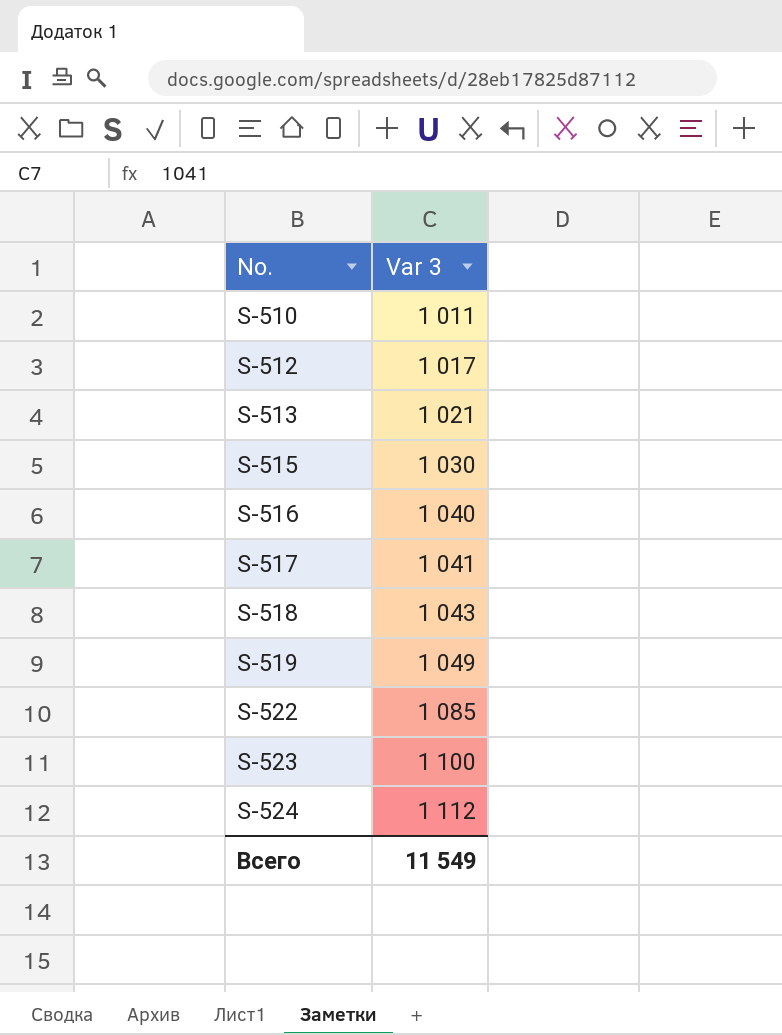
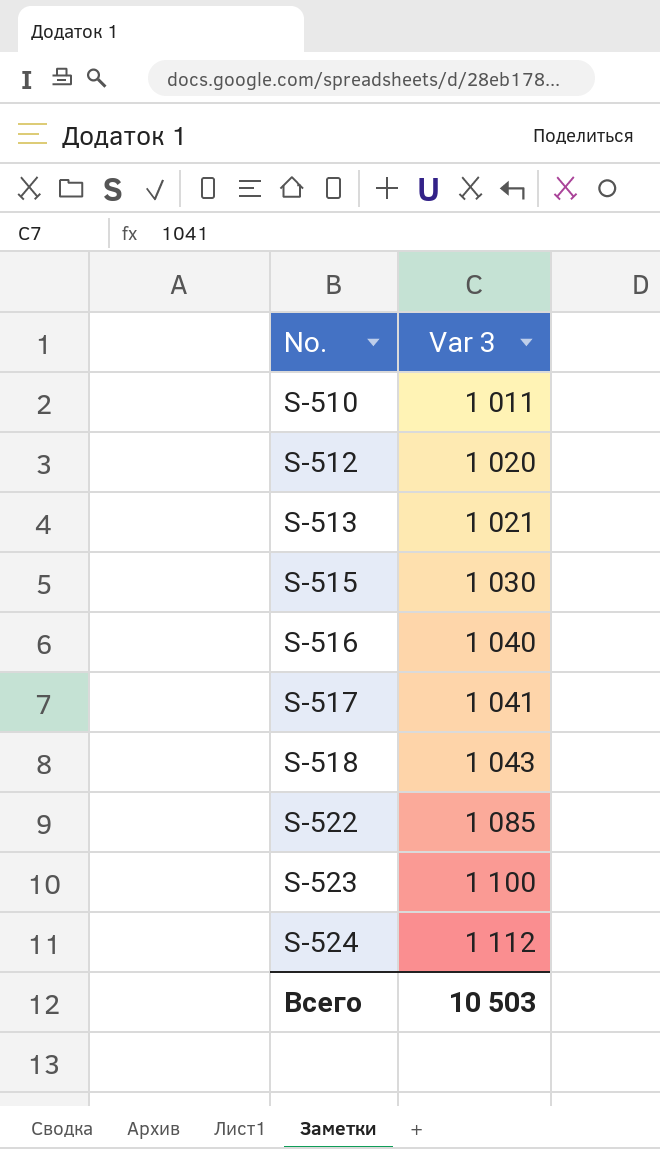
row S-519: 1 049 -> none
S-512 | Var 3: 1 017 -> 1 020
Всего | Var 3: 11 549 -> 10 503

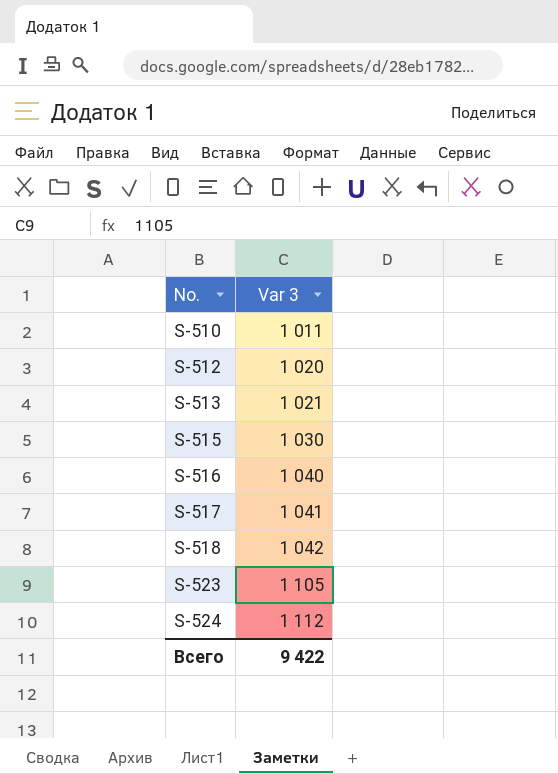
row S-522: 1 085 -> none
S-518 | Var 3: 1 043 -> 1 042
S-523 | Var 3: 1 100 -> 1 105
Всего | Var 3: 10 503 -> 9 422

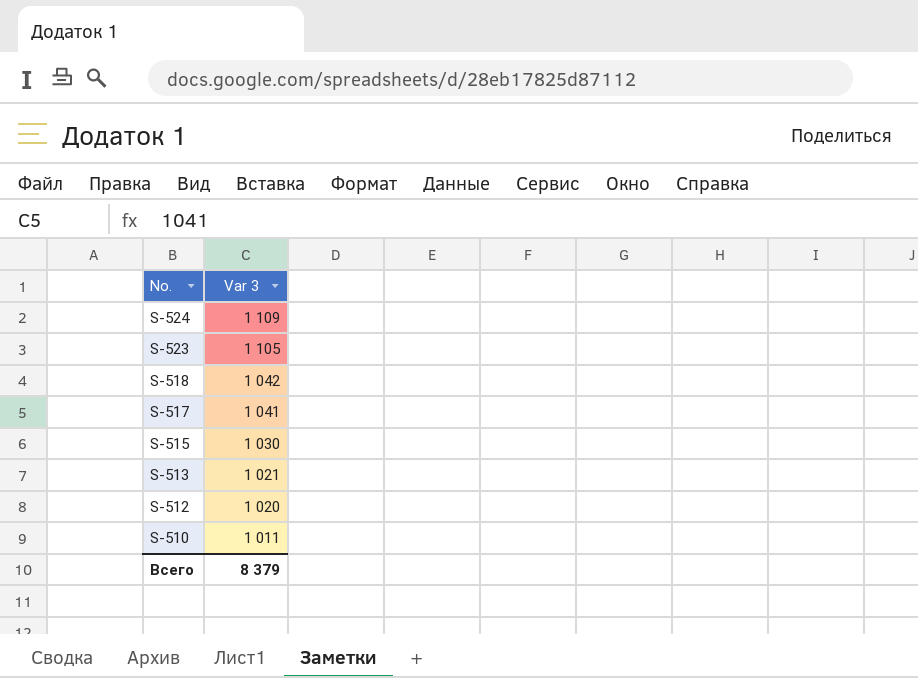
row order: No. ascending -> No. descending
row S-516: 1 040 -> none
S-524 | Var 3: 1 112 -> 1 109
Всего | Var 3: 9 422 -> 8 379

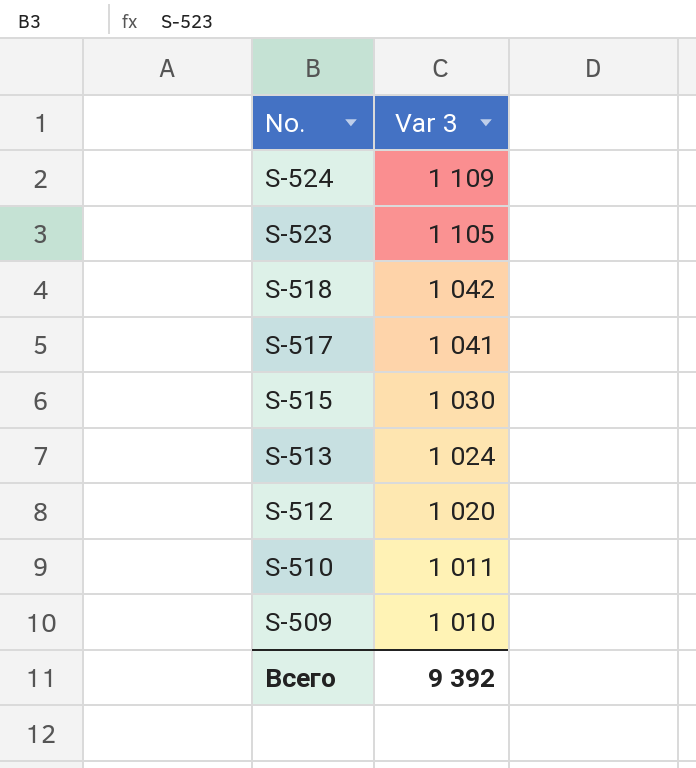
S-513 | Var 3: 1 021 -> 1 024
row S-509: none -> 1 010
Всего | Var 3: 8 379 -> 9 392

